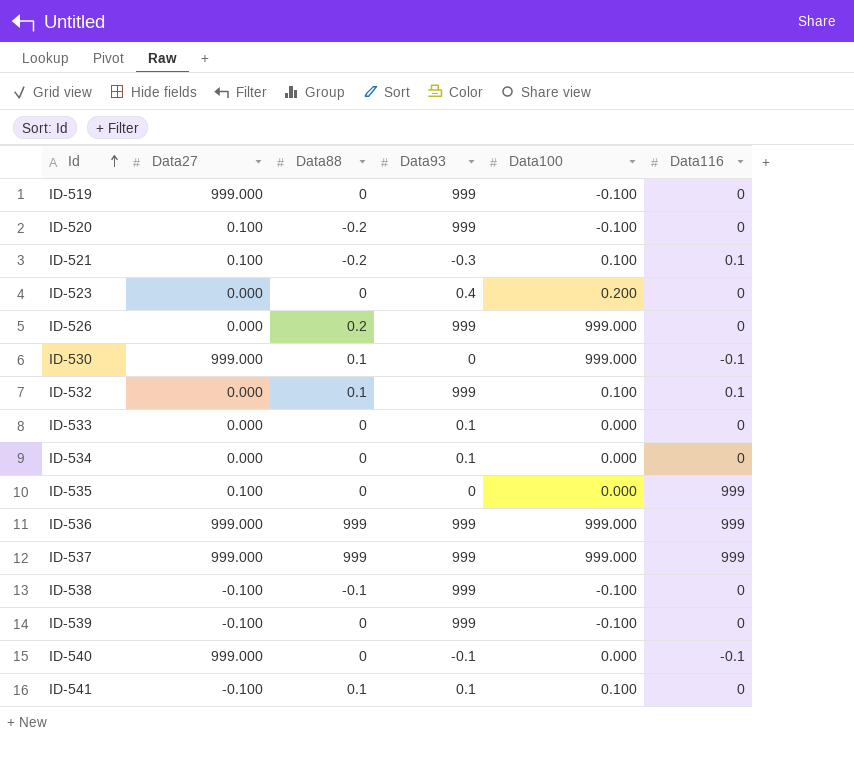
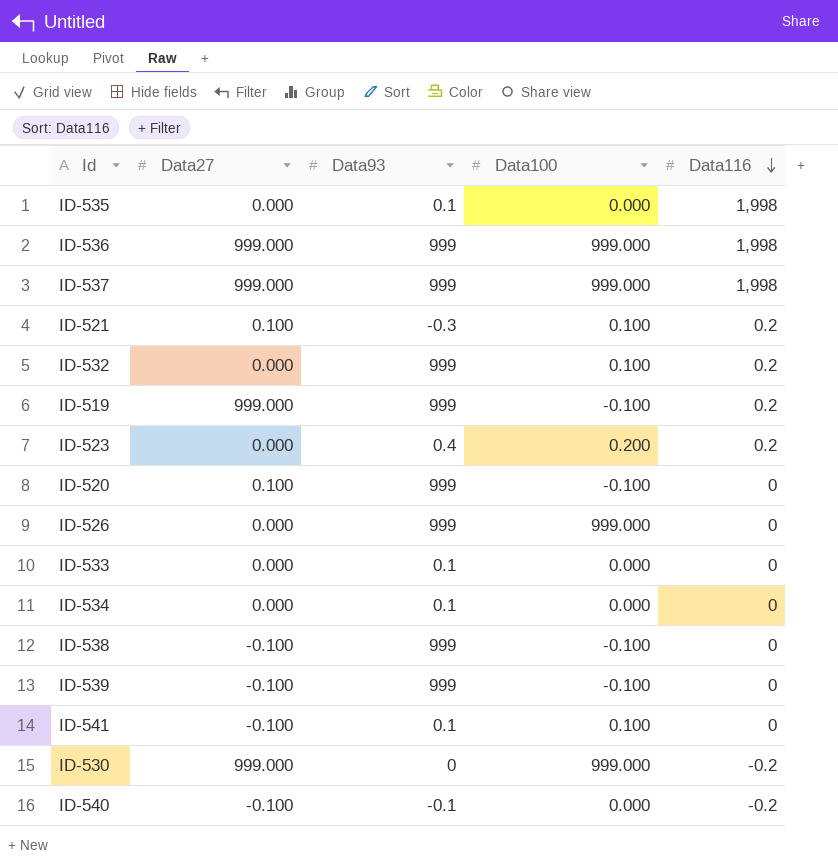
row order: Id ascending -> Data116 descending
column Data88 | position: 3 -> none
ID-535 | Data27: 0.100 -> 0.000
ID-535 | Data93: 0 -> 0.1
ID-535 | Data116: 999 -> 1,998
ID-536 | Data116: 999 -> 1,998
ID-537 | Data116: 999 -> 1,998
ID-521 | Data116: 0.1 -> 0.2
ID-532 | Data116: 0.1 -> 0.2
ID-519 | Data116: 0 -> 0.2
ID-523 | Data116: 0 -> 0.2
ID-530 | Data116: -0.1 -> -0.2
ID-540 | Data27: 999.000 -> -0.100
ID-540 | Data116: -0.1 -> -0.2

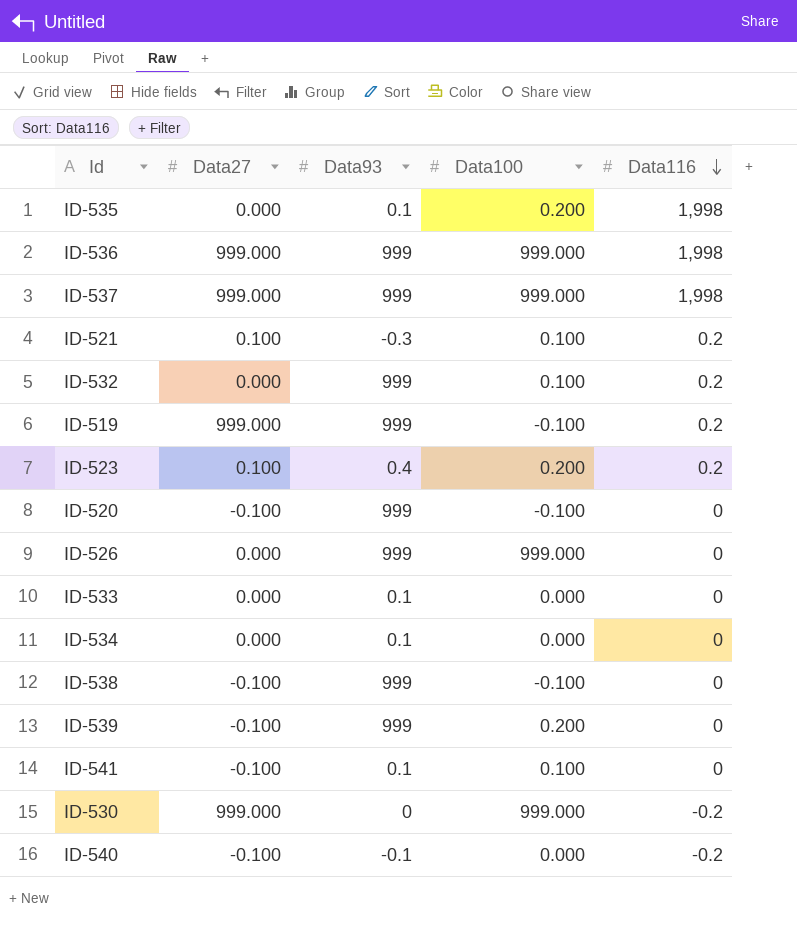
ID-535 | Data100: 0.000 -> 0.200
ID-523 | Data27: 0.000 -> 0.100
ID-520 | Data27: 0.100 -> -0.100
ID-539 | Data100: -0.100 -> 0.200

